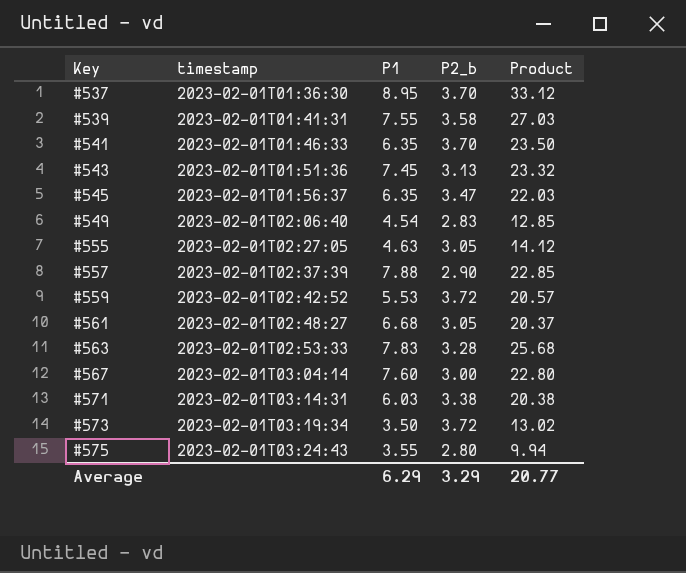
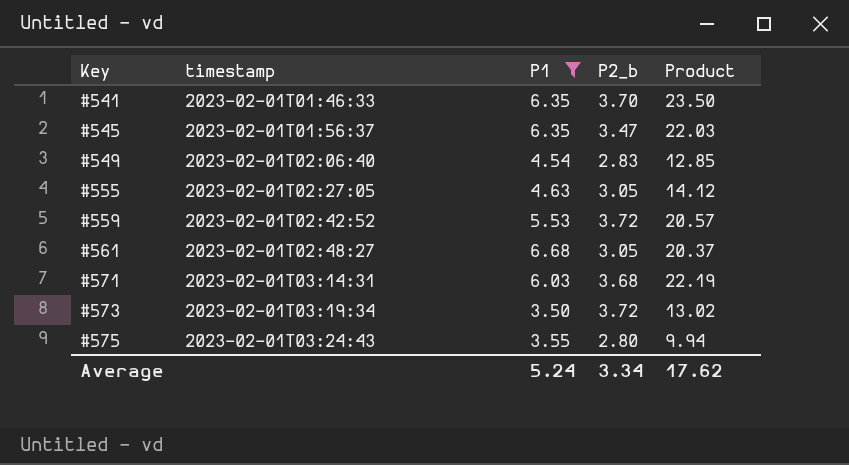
filter: none -> P1 <= 6.68
#571 | P2_b: 3.38 -> 3.68
#571 | Product: 20.38 -> 22.19
Average | P1: 6.29 -> 5.24
Average | P2_b: 3.29 -> 3.34
Average | Product: 20.77 -> 17.62

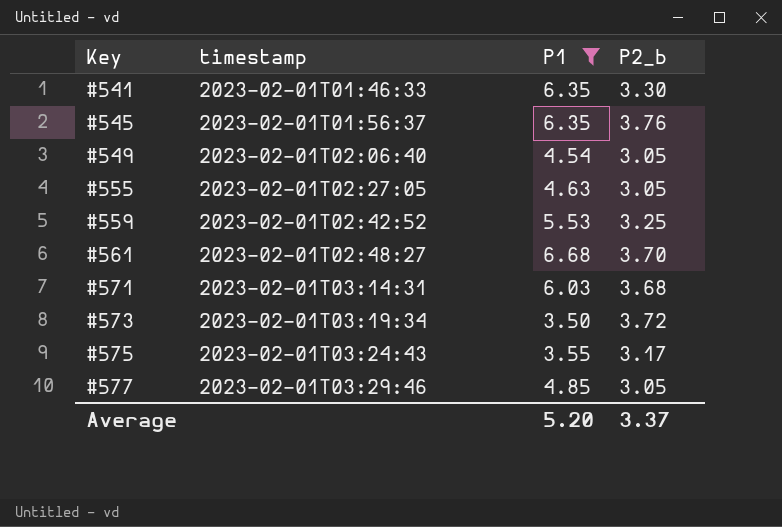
column Product | formula: [P1] * [P2_b] -> none
#541 | P2_b: 3.70 -> 3.30
#545 | P2_b: 3.47 -> 3.76
#549 | P2_b: 2.83 -> 3.05
#559 | P2_b: 3.72 -> 3.25
#561 | P2_b: 3.05 -> 3.70
#575 | P2_b: 2.80 -> 3.17
row #577: none -> 2023-02-01T03:29:46 | 4.85 | 3.05
Average | P1: 5.24 -> 5.20
Average | P2_b: 3.34 -> 3.37

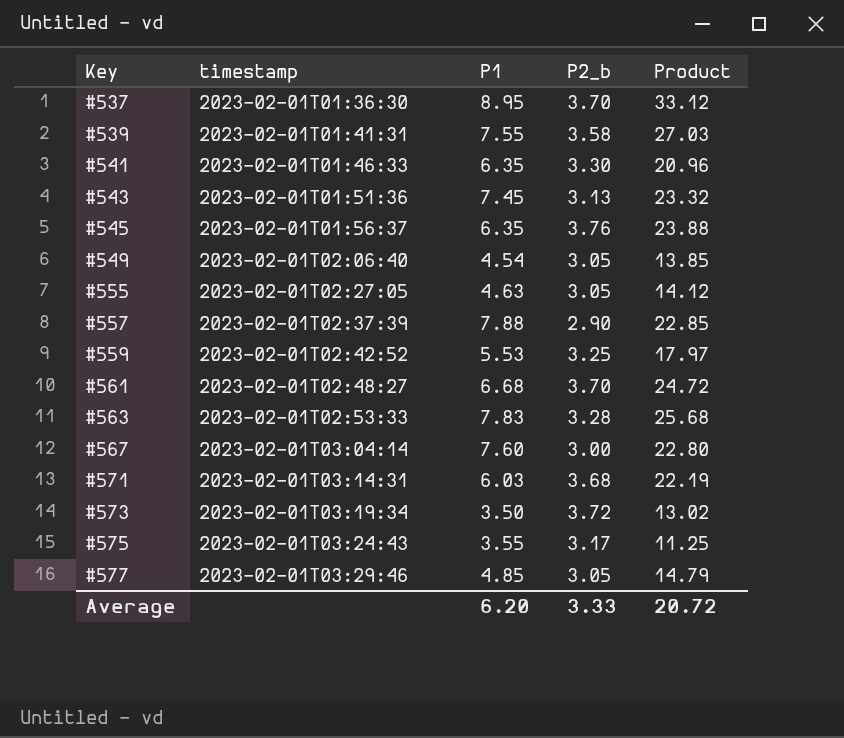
filter: P1 <= 6.68 -> none
column Product | formula: none -> [P1] * [P2_b]
Average | P1: 5.20 -> 6.20
Average | P2_b: 3.37 -> 3.33

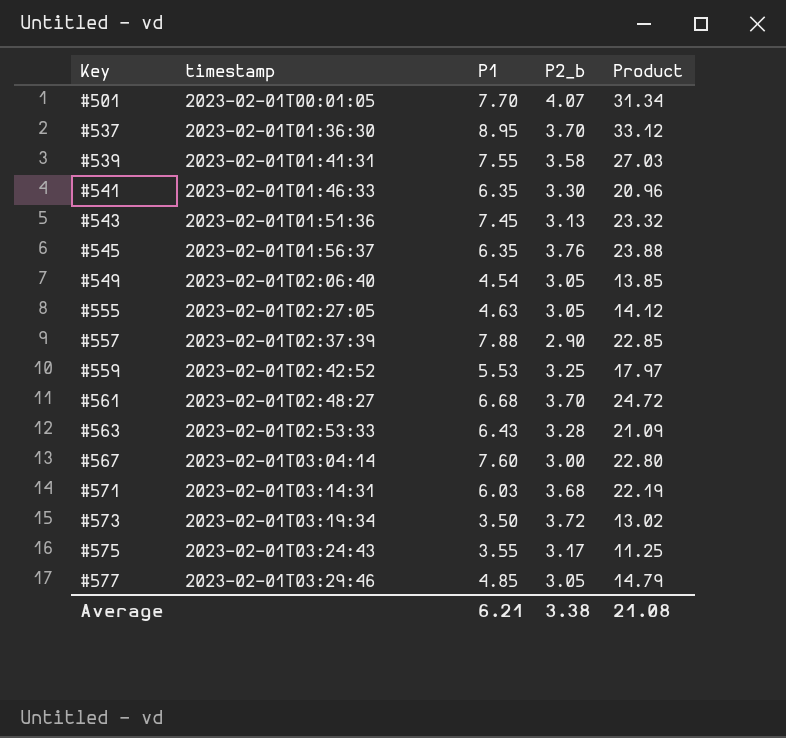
row #501: none -> 2023-02-01T00:01:05 | 7.70 | 4.07 | 31.34
#563 | P1: 7.83 -> 6.43
#563 | Product: 25.68 -> 21.09
Average | P1: 6.20 -> 6.21
Average | P2_b: 3.33 -> 3.38
Average | Product: 20.72 -> 21.08

